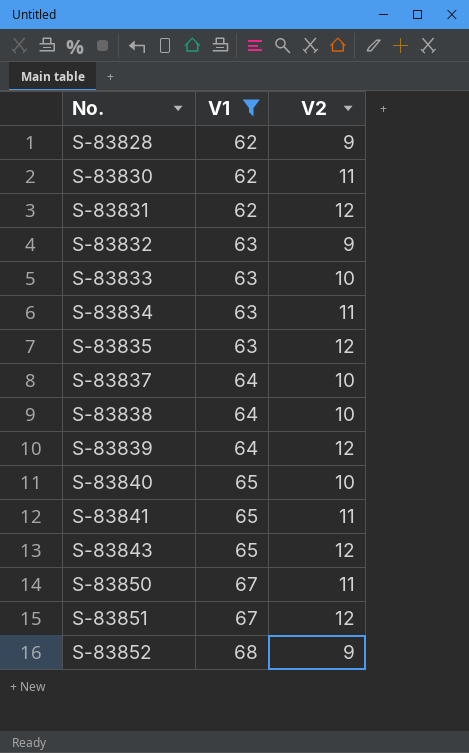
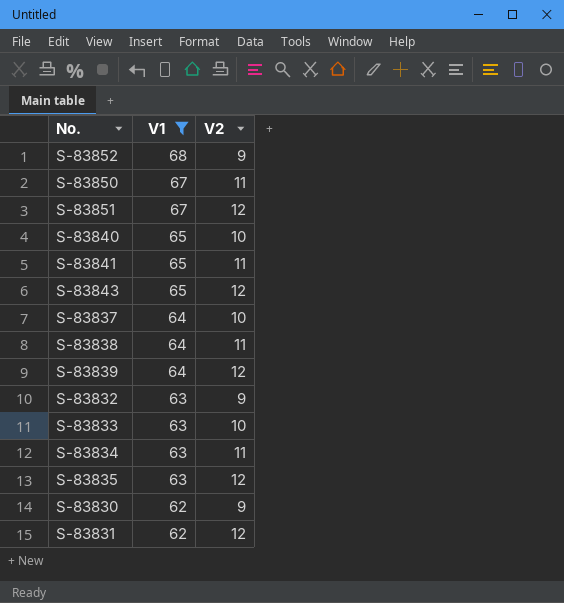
row order: No. ascending -> V1 descending
row S-83828: 62 | 9 -> none
S-83838 | V2: 10 -> 11
S-83830 | V2: 11 -> 9

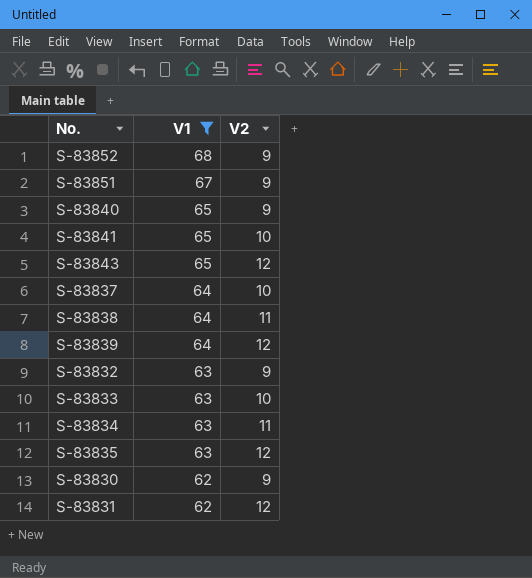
row S-83850: 67 | 11 -> none
S-83851 | V2: 12 -> 9
S-83840 | V2: 10 -> 9
S-83841 | V2: 11 -> 10

